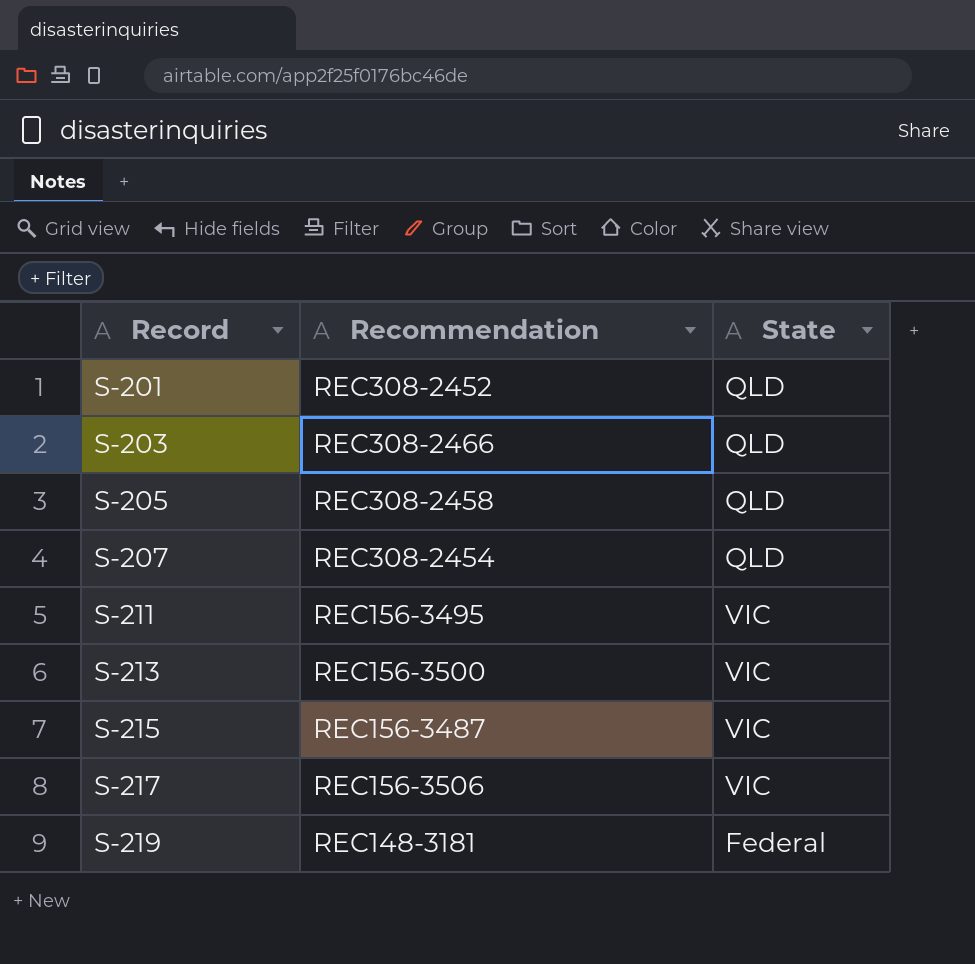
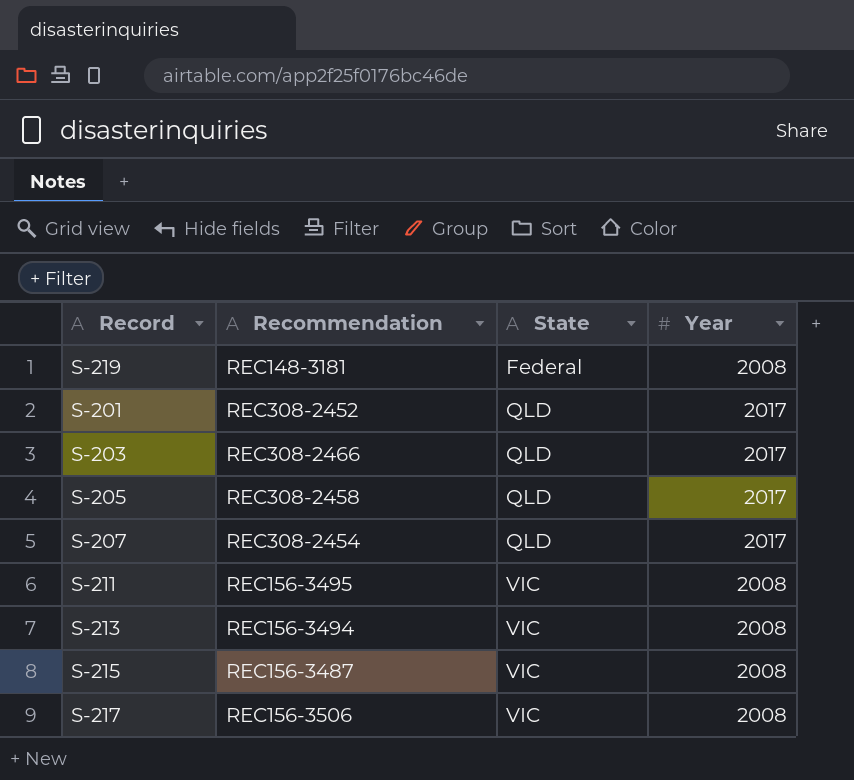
row order: Record ascending -> State ascending
column Year | position: none -> 4
S-213 | Recommendation: REC156-3500 -> REC156-3494

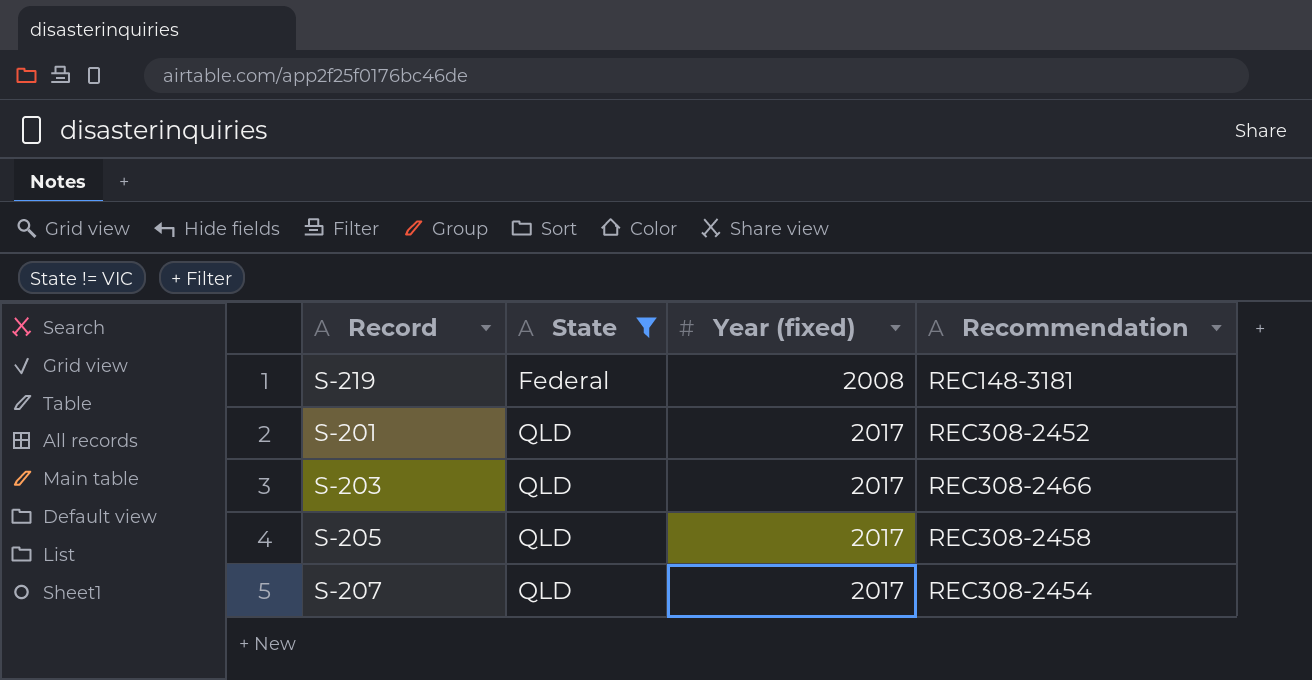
filter: none -> State != VIC
column name: Year -> Year (fixed)
column Recommendation | position: 2 -> 4

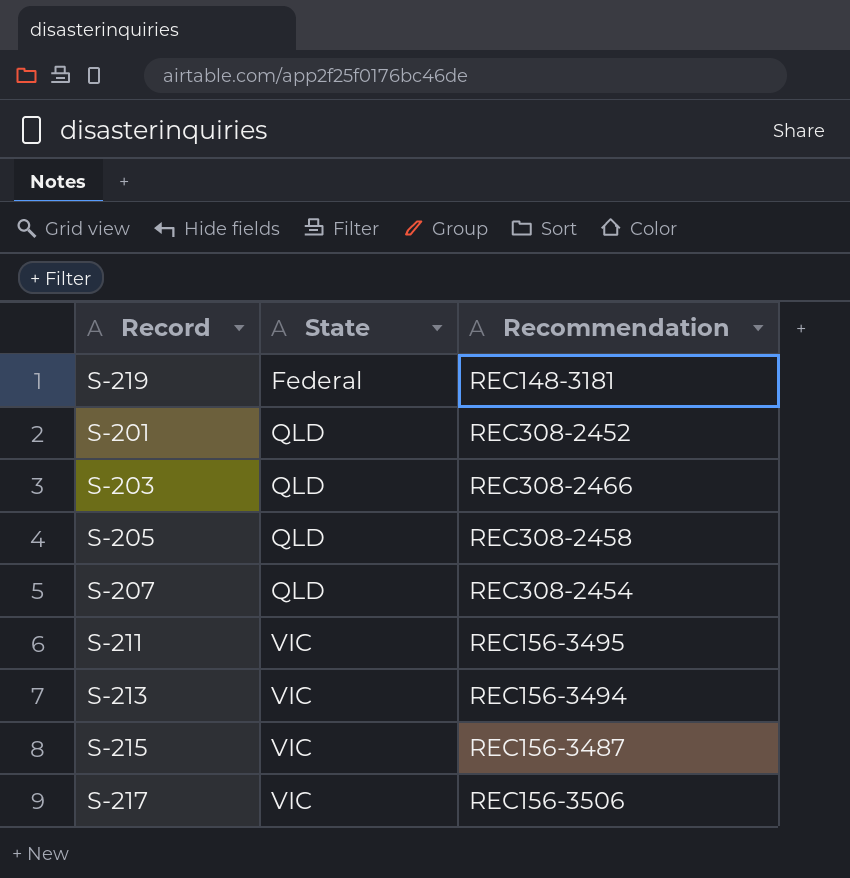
filter: State != VIC -> none
column Year (fixed) | position: 3 -> none

